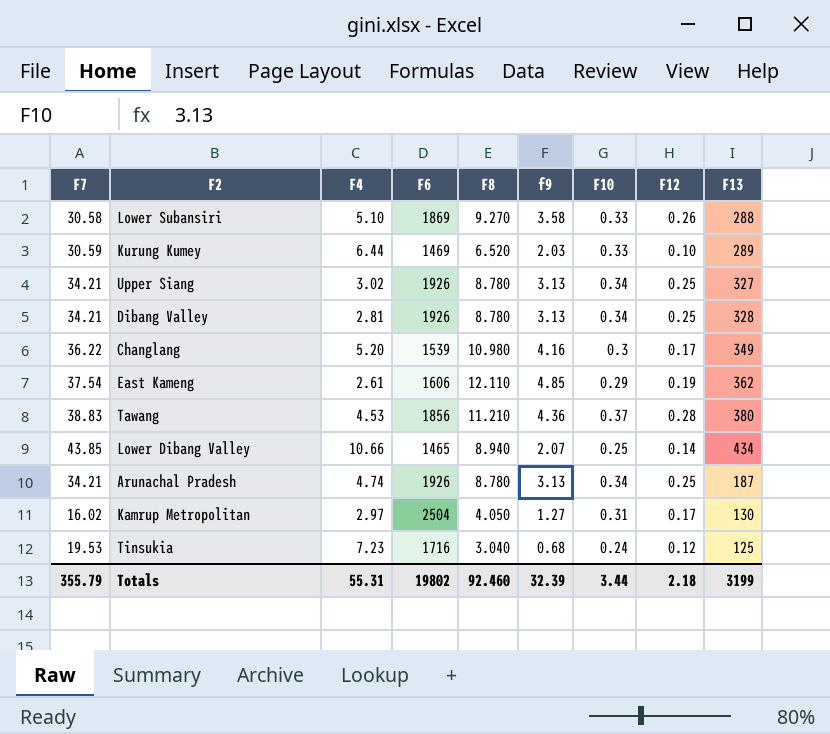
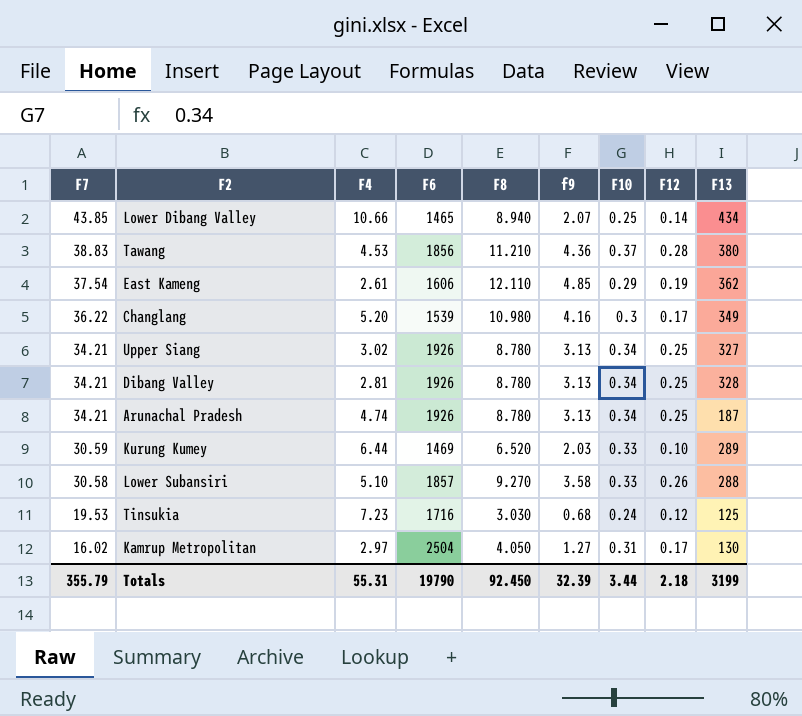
row order: none -> F7 descending
Lower Subansiri | F6: 1869 -> 1857
Tinsukia | F8: 3.040 -> 3.030
Totals | F6: 19802 -> 19790
Totals | F8: 92.460 -> 92.450

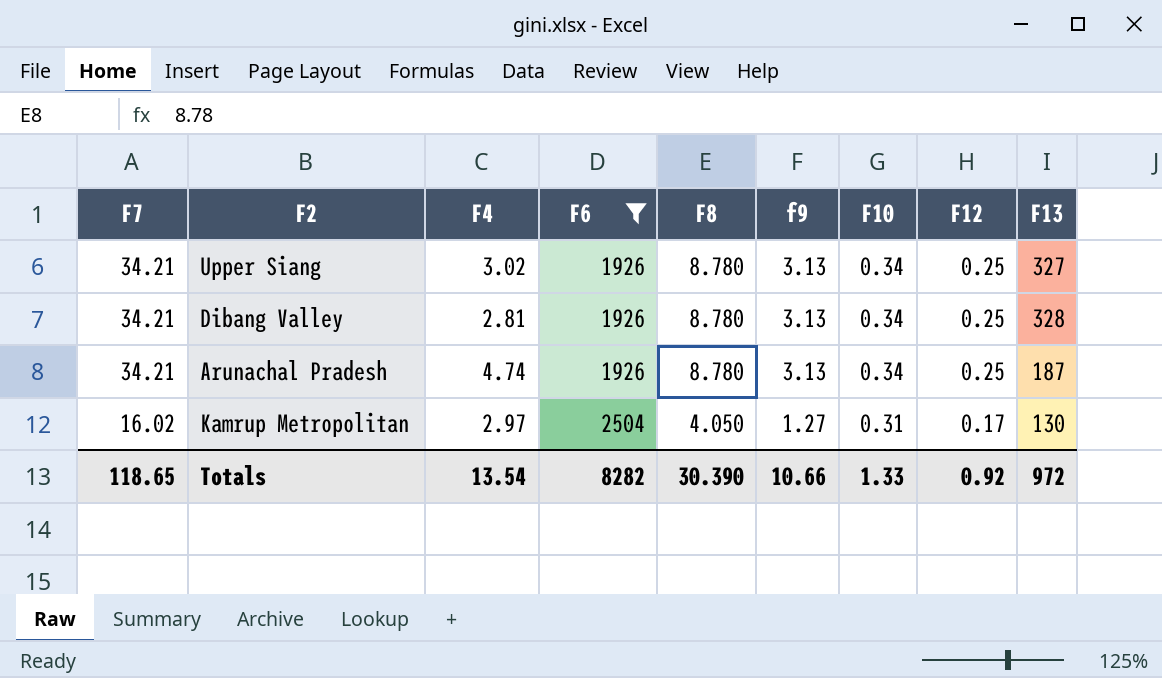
filter: none -> F6 >= 1926
Totals | F7: 355.79 -> 118.65
Totals | F4: 55.31 -> 13.54
Totals | F6: 19790 -> 8282
Totals | F8: 92.450 -> 30.390
Totals | f9: 32.39 -> 10.66
Totals | F10: 3.44 -> 1.33
Totals | F12: 2.18 -> 0.92
Totals | F13: 3199 -> 972

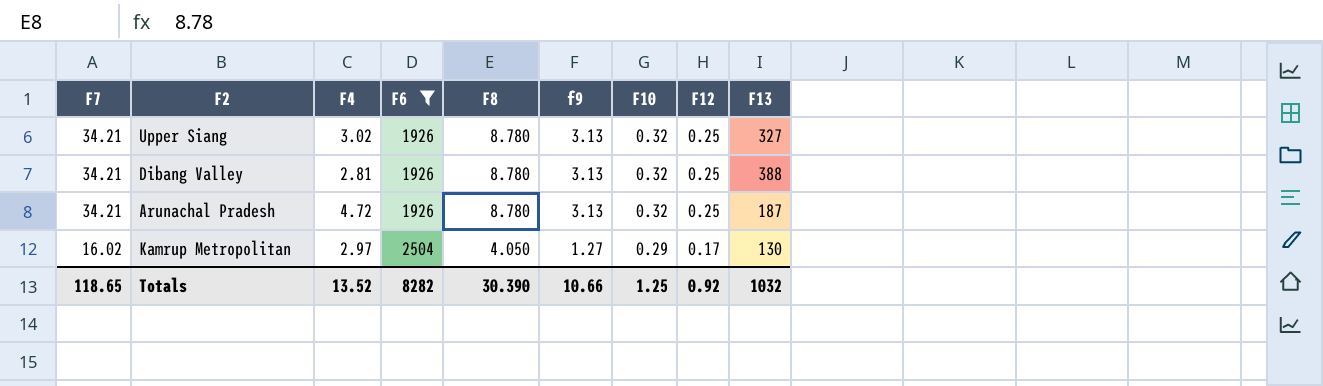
Upper Siang | F10: 0.34 -> 0.32
Dibang Valley | F10: 0.34 -> 0.32
Dibang Valley | F13: 328 -> 388
Arunachal Pradesh | F4: 4.74 -> 4.72
Arunachal Pradesh | F10: 0.34 -> 0.32
Kamrup Metropolitan | F10: 0.31 -> 0.29
Totals | F4: 13.54 -> 13.52
Totals | F10: 1.33 -> 1.25
Totals | F13: 972 -> 1032

